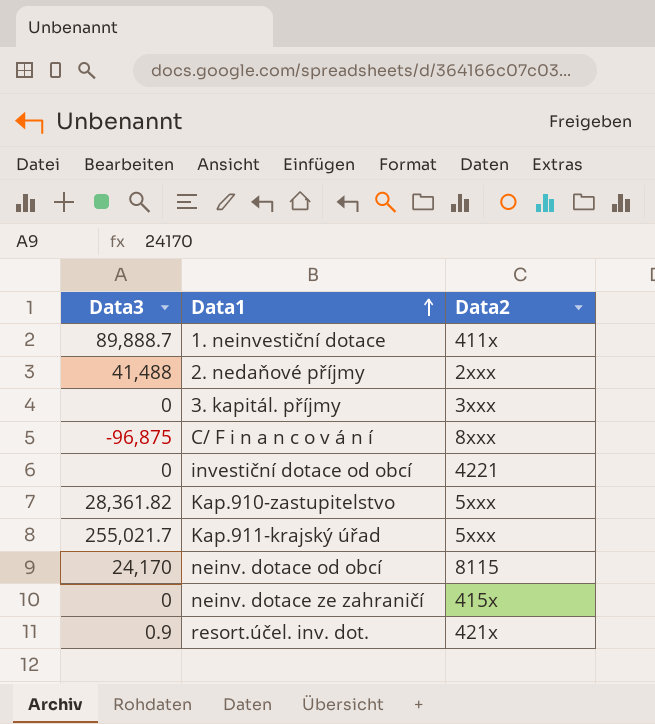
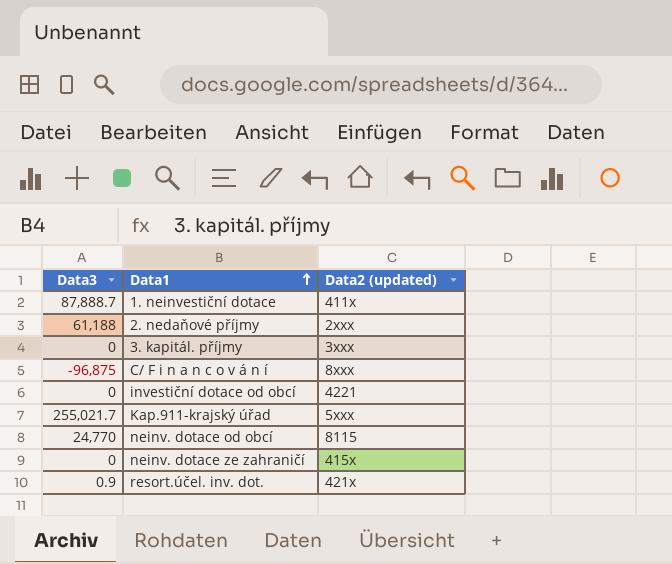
column name: Data2 -> Data2 (updated)
row Kap.910-zastupitelstvo: 28,361.82 | 5xxx -> none
1. neinvestiční dotace | Data3: 89,888.7 -> 87,888.7
2. nedaňové příjmy | Data3: 41,488 -> 61,188
neinv. dotace od obcí | Data3: 24,170 -> 24,770

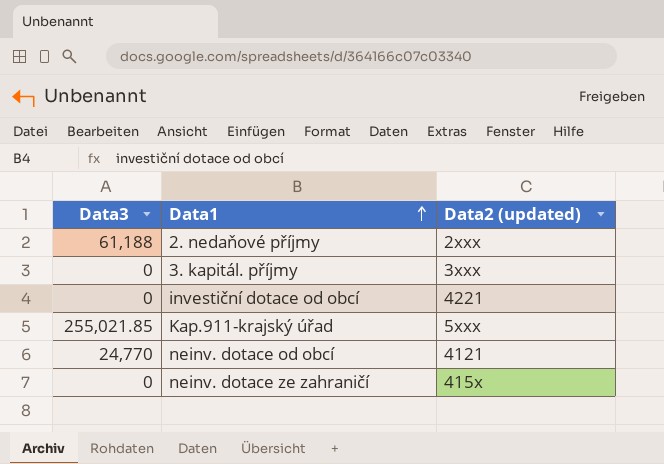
row 1. neinvestiční dotace: 87,888.7 | 411x -> none
row C/ F i n a n c o v á n í: -96,875 | 8xxx -> none
row resort.účel. inv. dot.: 0.9 | 421x -> none
Kap.911-krajský úřad | Data3: 255,021.7 -> 255,021.85
neinv. dotace od obcí | Data2 (updated): 8115 -> 4121

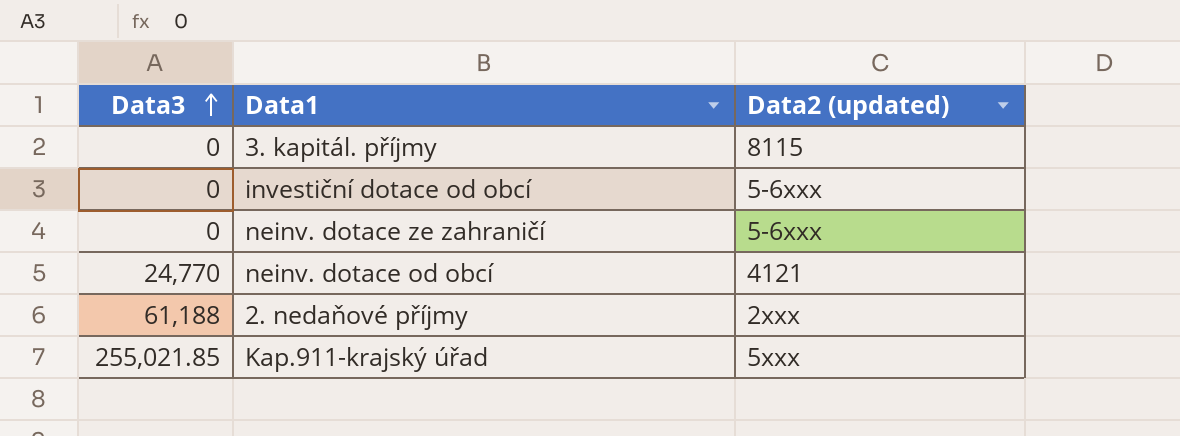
row order: Data1 ascending -> Data3 ascending
3. kapitál. příjmy | Data2 (updated): 3xxx -> 8115
investiční dotace od obcí | Data2 (updated): 4221 -> 5-6xxx
neinv. dotace ze zahraničí | Data2 (updated): 415x -> 5-6xxx

